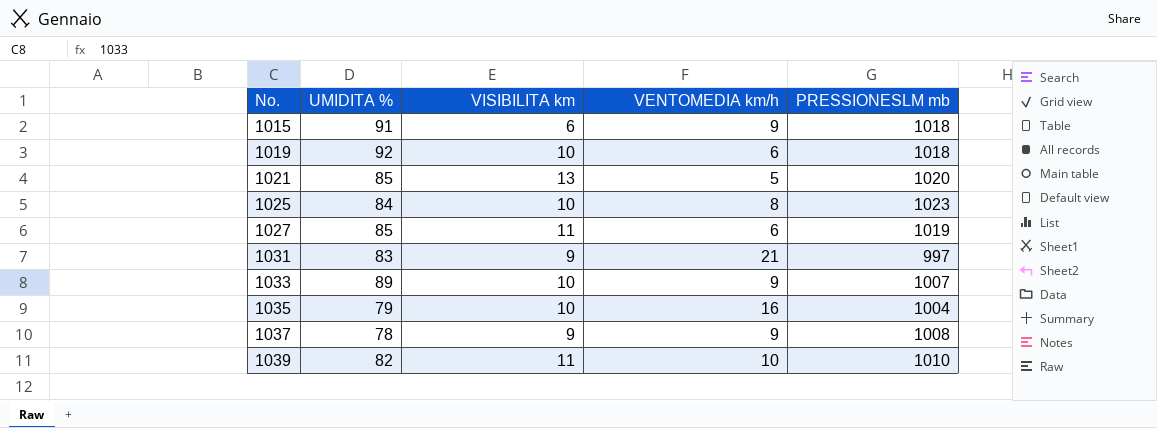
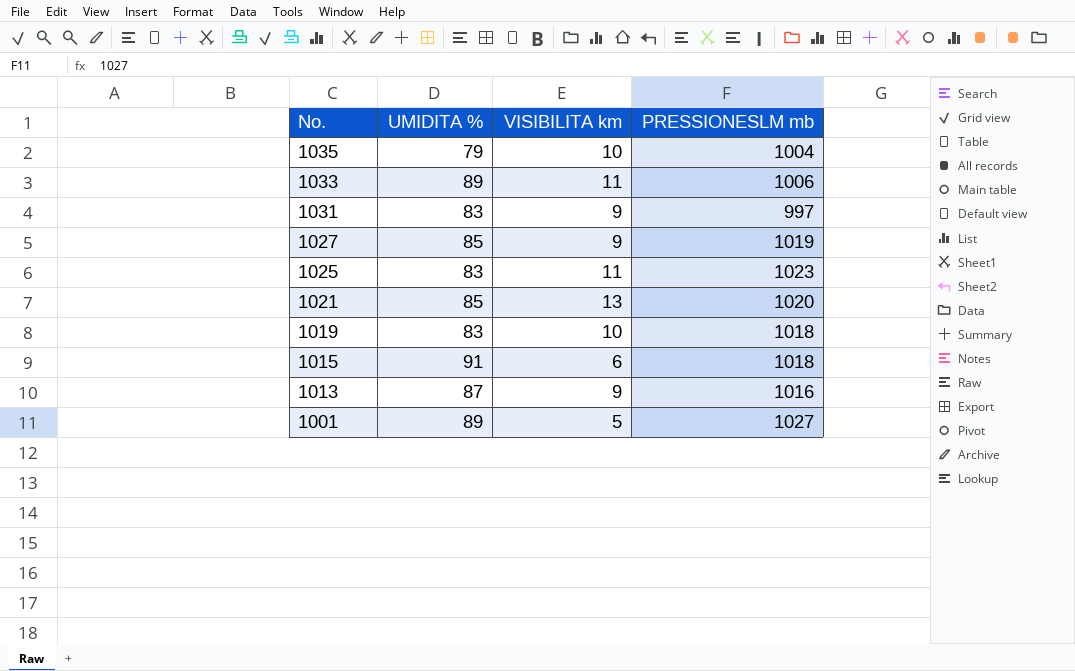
row order: No. ascending -> No. descending
column VENTOMEDIA km/h | position: 4 -> none
row 1037: 78 | 9 | 9 | 1008 -> none
row 1039: 82 | 11 | 10 | 1010 -> none
1033 | VISIBILITA km: 10 -> 11
1033 | PRESSIONESLM mb: 1007 -> 1006
1027 | VISIBILITA km: 11 -> 9
1025 | UMIDITA %: 84 -> 83
1025 | VISIBILITA km: 10 -> 11
1019 | UMIDITA %: 92 -> 83
row 1013: none -> 87 | 9 | 1016
row 1001: none -> 89 | 5 | 1027

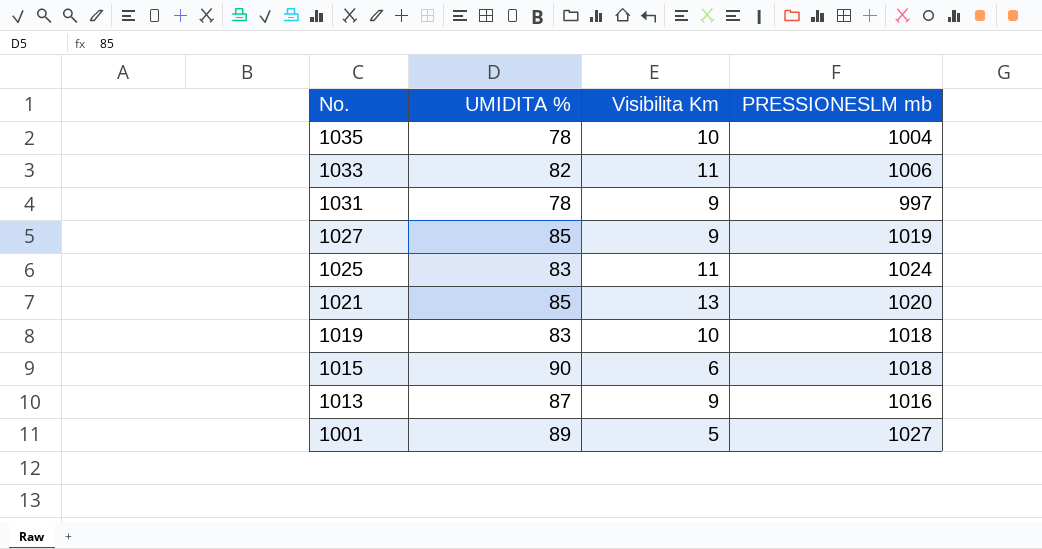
column name: VISIBILITA km -> Visibilita Km
1035 | UMIDITA %: 79 -> 78
1033 | UMIDITA %: 89 -> 82
1031 | UMIDITA %: 83 -> 78
1025 | PRESSIONESLM mb: 1023 -> 1024
1015 | UMIDITA %: 91 -> 90

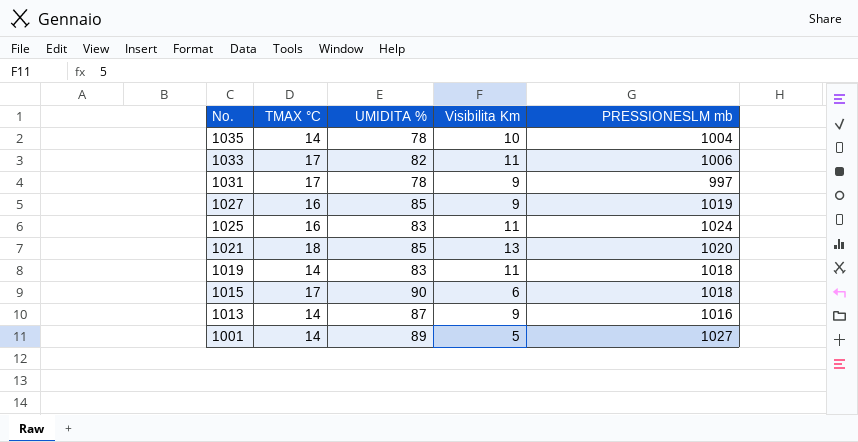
column TMAX °C | position: none -> 2
1019 | Visibilita Km: 10 -> 11

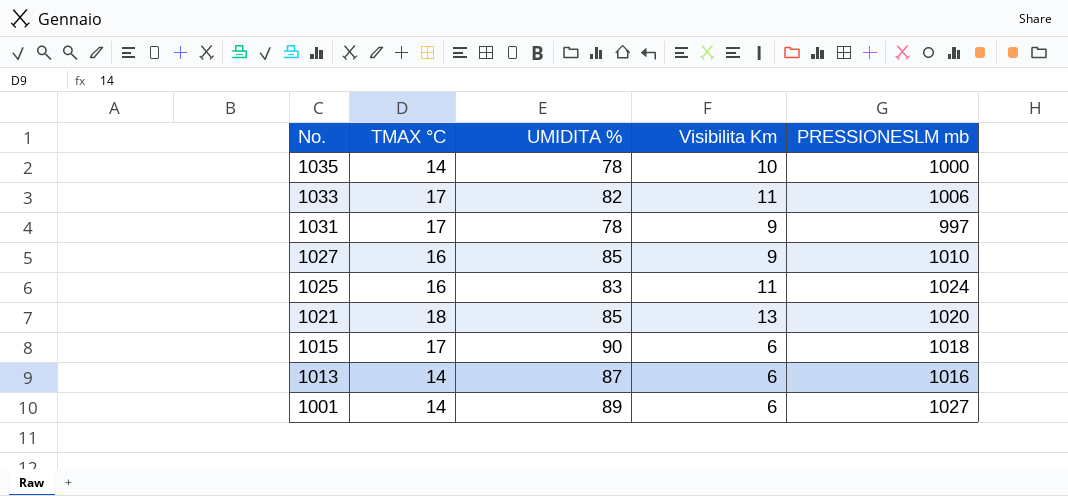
row 1019: 14 | 83 | 11 | 1018 -> none
1035 | PRESSIONESLM mb: 1004 -> 1000
1027 | PRESSIONESLM mb: 1019 -> 1010
1013 | Visibilita Km: 9 -> 6
1001 | Visibilita Km: 5 -> 6

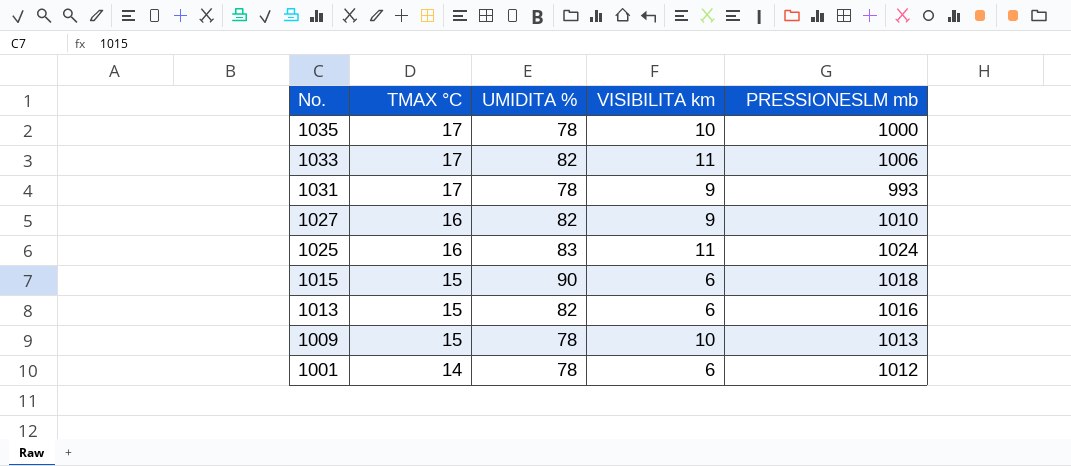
column name: Visibilita Km -> VISIBILITA km
row 1021: 18 | 85 | 13 | 1020 -> none
1035 | TMAX °C: 14 -> 17
1031 | PRESSIONESLM mb: 997 -> 993
1027 | UMIDITA %: 85 -> 82
1015 | TMAX °C: 17 -> 15
1013 | TMAX °C: 14 -> 15
1013 | UMIDITA %: 87 -> 82
row 1009: none -> 15 | 78 | 10 | 1013
1001 | UMIDITA %: 89 -> 78
1001 | PRESSIONESLM mb: 1027 -> 1012

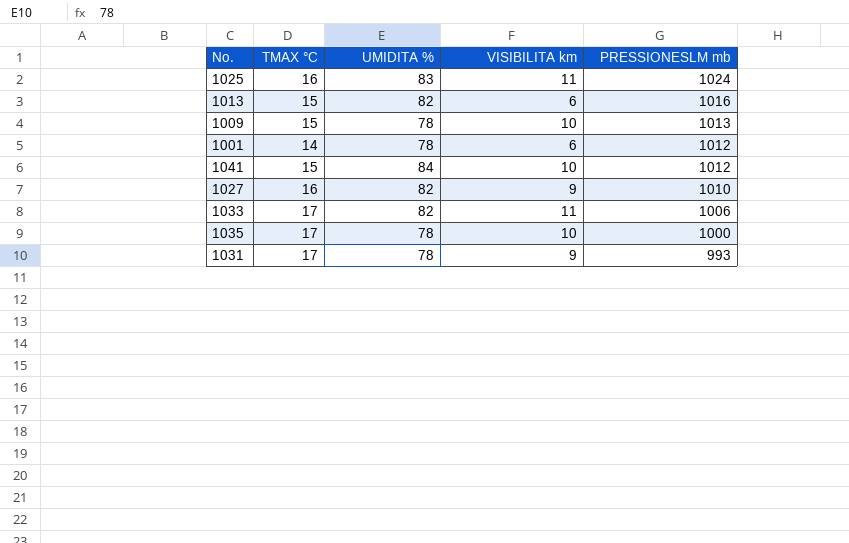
row order: No. descending -> PRESSIONESLM mb descending
row 1015: 15 | 90 | 6 | 1018 -> none
row 1041: none -> 15 | 84 | 10 | 1012

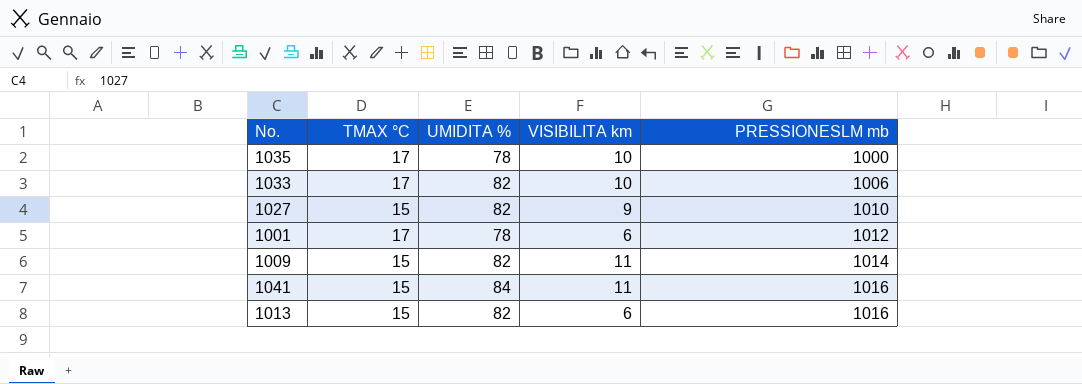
row order: PRESSIONESLM mb descending -> PRESSIONESLM mb ascending
row 1025: 16 | 83 | 11 | 1024 -> none
row 1031: 17 | 78 | 9 | 993 -> none
1033 | VISIBILITA km: 11 -> 10
1027 | TMAX °C: 16 -> 15
1001 | TMAX °C: 14 -> 17
1009 | UMIDITA %: 78 -> 82
1009 | VISIBILITA km: 10 -> 11
1009 | PRESSIONESLM mb: 1013 -> 1014
1041 | VISIBILITA km: 10 -> 11
1041 | PRESSIONESLM mb: 1012 -> 1016

